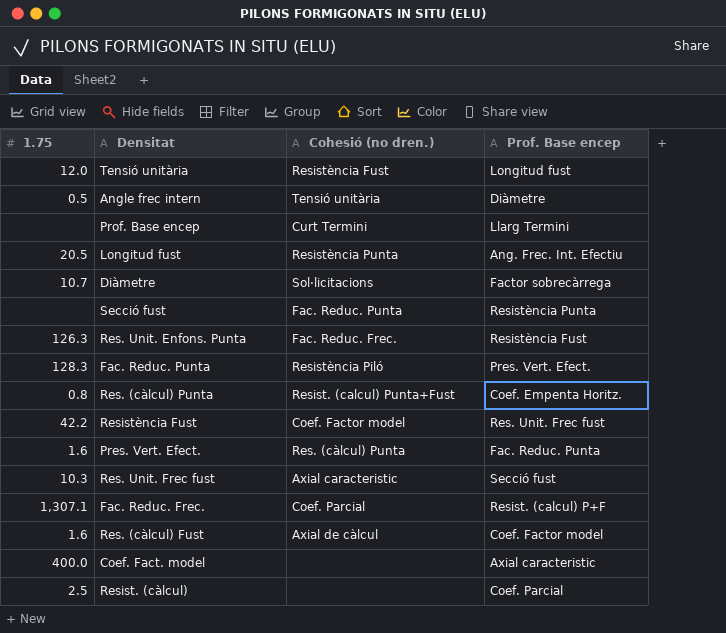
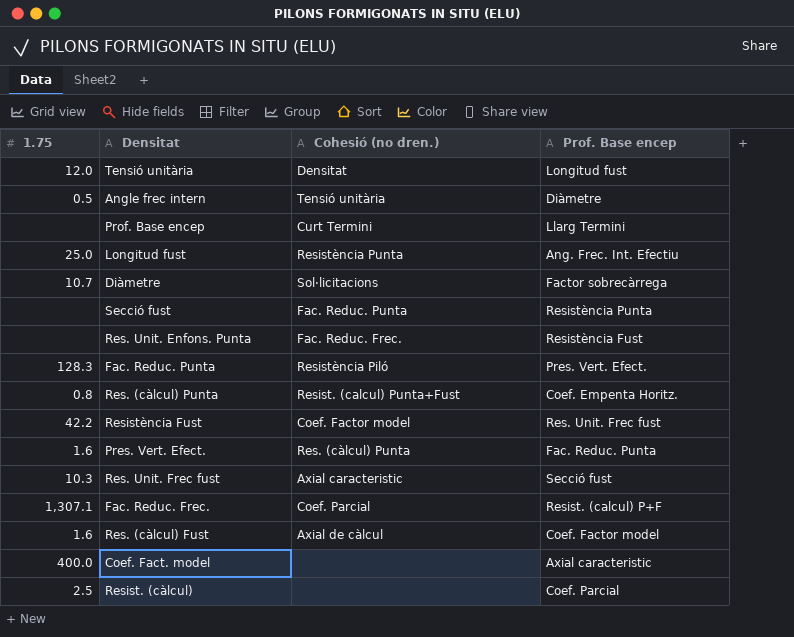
Tensió unitària | Cohesió (no dren.): Resistència Fust -> Densitat
Longitud fust | 1.75: 20.5 -> 25.0
Res. Unit. Enfons. Punta | 1.75: 126.3 -> none

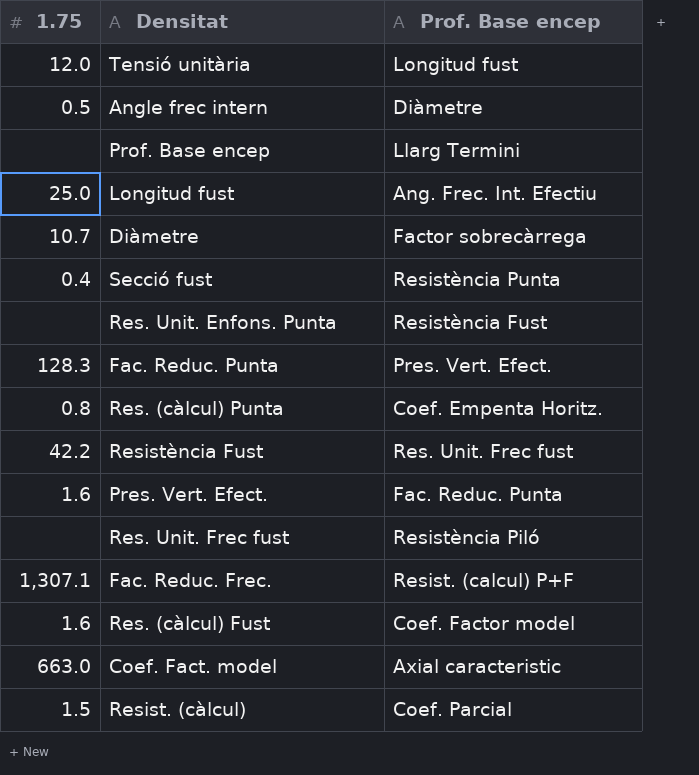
column Cohesió (no dren.) | position: 3 -> none
Secció fust | 1.75: none -> 0.4
Res. Unit. Frec fust | 1.75: 10.3 -> none
Res. Unit. Frec fust | Prof. Base encep: Secció fust -> Resistència Piló
Coef. Fact. model | 1.75: 400.0 -> 663.0
Resist. (càlcul) | 1.75: 2.5 -> 1.5

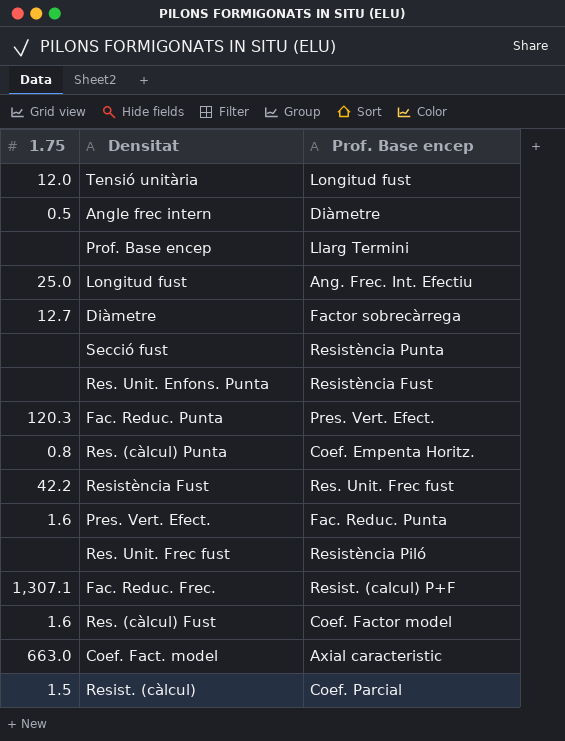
Diàmetre | 1.75: 10.7 -> 12.7
Secció fust | 1.75: 0.4 -> none
Fac. Reduc. Punta | 1.75: 128.3 -> 120.3

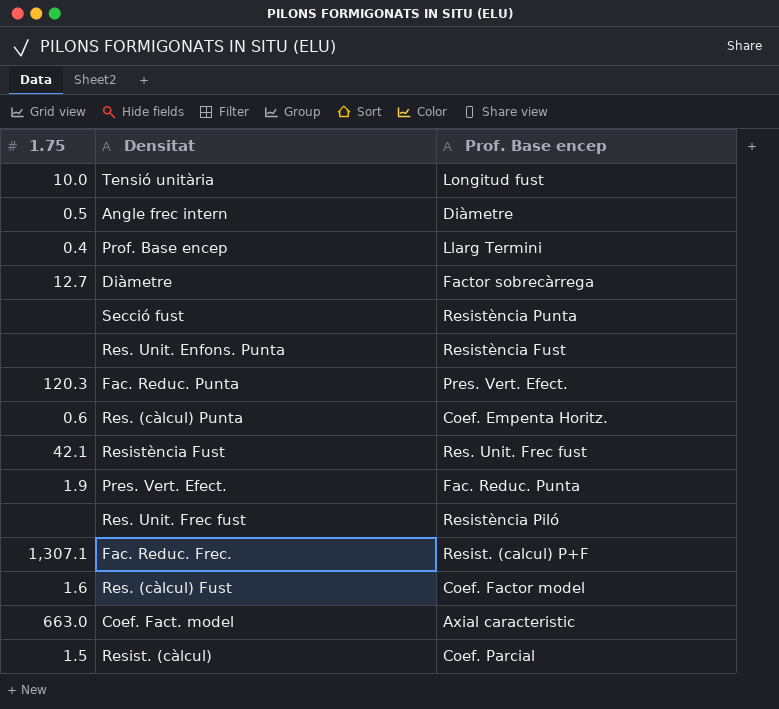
row Longitud fust: 25.0 | Ang. Frec. Int. Efectiu -> none
Tensió unitària | 1.75: 12.0 -> 10.0
Prof. Base encep | 1.75: none -> 0.4
Res. (càlcul) Punta | 1.75: 0.8 -> 0.6
Resistència Fust | 1.75: 42.2 -> 42.1
Pres. Vert. Efect. | 1.75: 1.6 -> 1.9

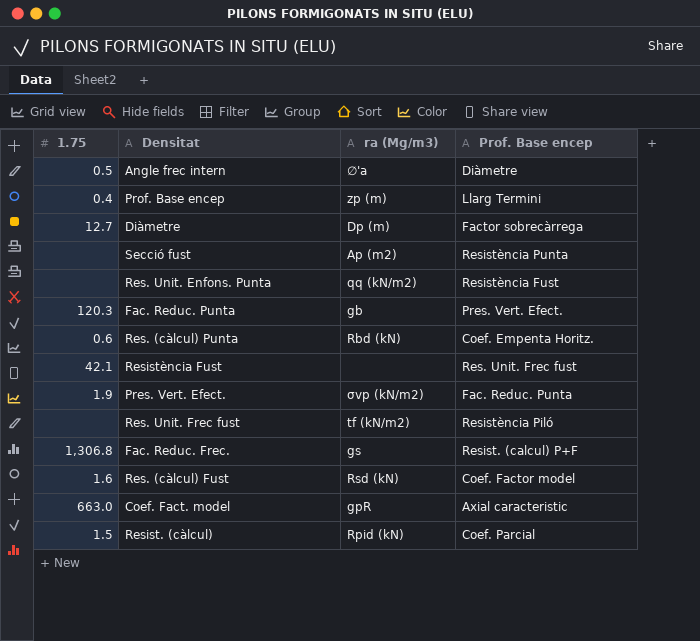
column ra (Mg/m3) | position: none -> 3
row Tensió unitària: 10.0 | Longitud fust -> none
Fac. Reduc. Frec. | 1.75: 1,307.1 -> 1,306.8

